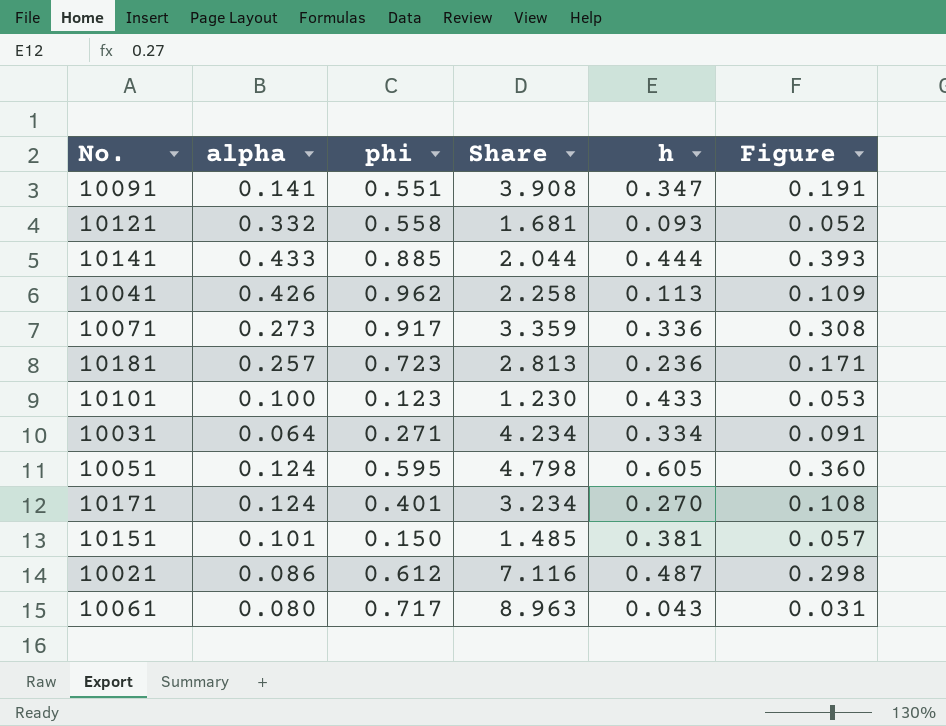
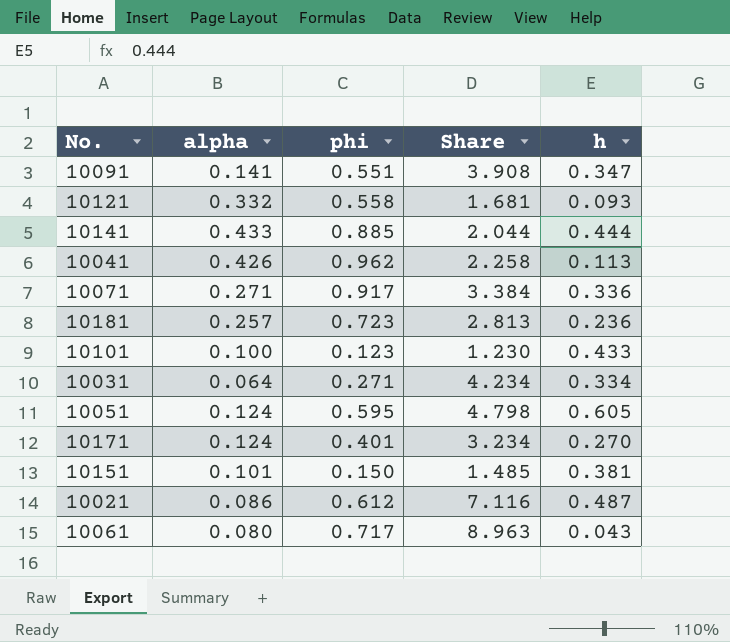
column Figure | formula: [phi] * [h] -> none
10071 | alpha: 0.273 -> 0.271
10071 | Share: 3.359 -> 3.384

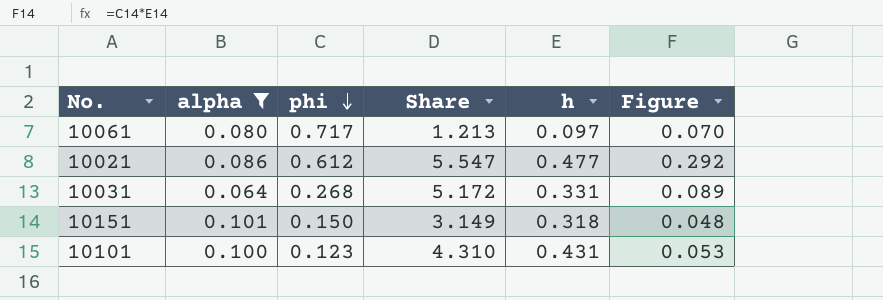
filter: none -> alpha <= 0.101
row order: none -> phi descending
column Share | formula: [phi] / [alpha] -> [h] / [alpha]
column Figure | formula: none -> [phi] * [h]
10061 | h: 0.043 -> 0.097
10021 | h: 0.487 -> 0.477
10031 | phi: 0.271 -> 0.268
10031 | h: 0.334 -> 0.331
10151 | h: 0.381 -> 0.318
10101 | h: 0.433 -> 0.431

